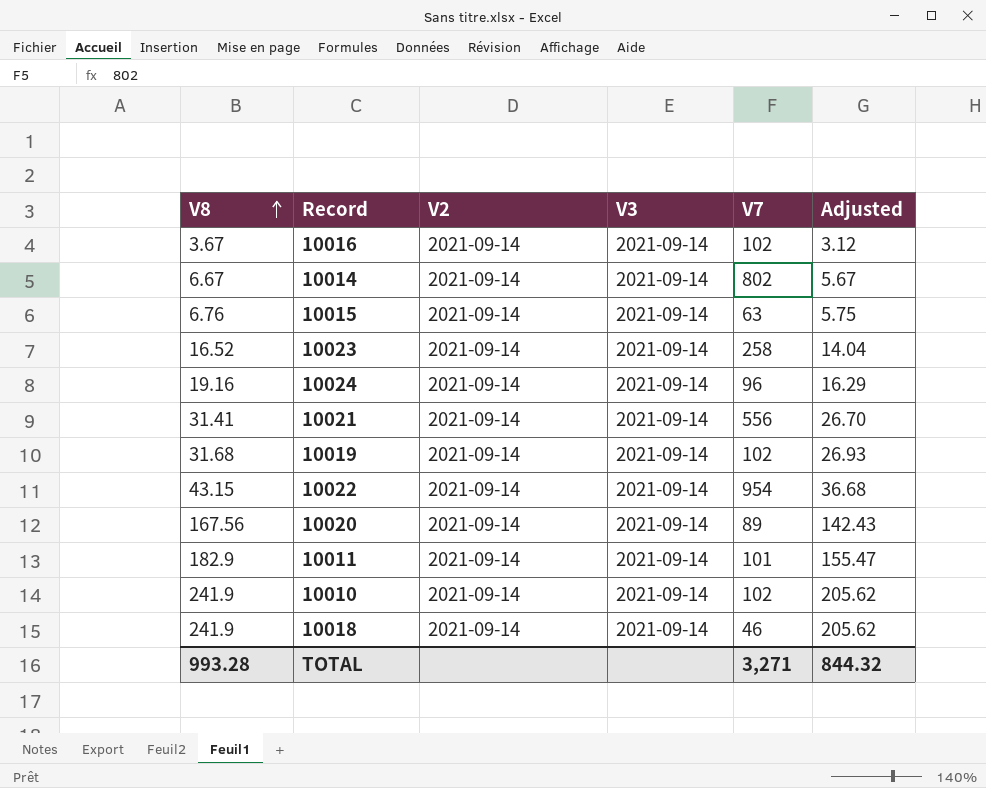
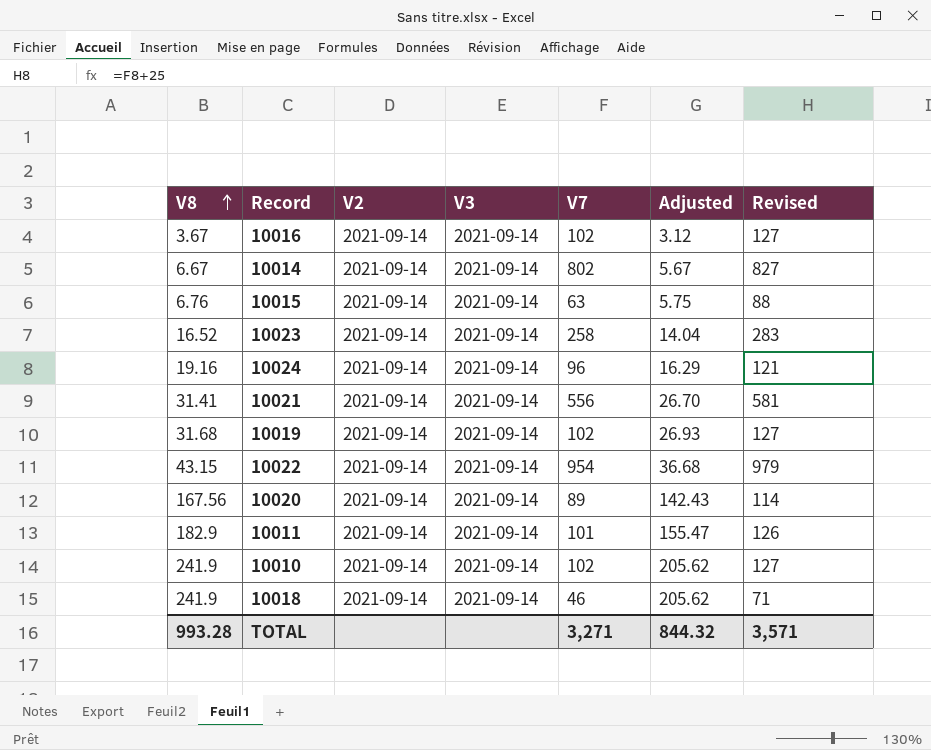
column Revised | formula: none -> [V7] + 25

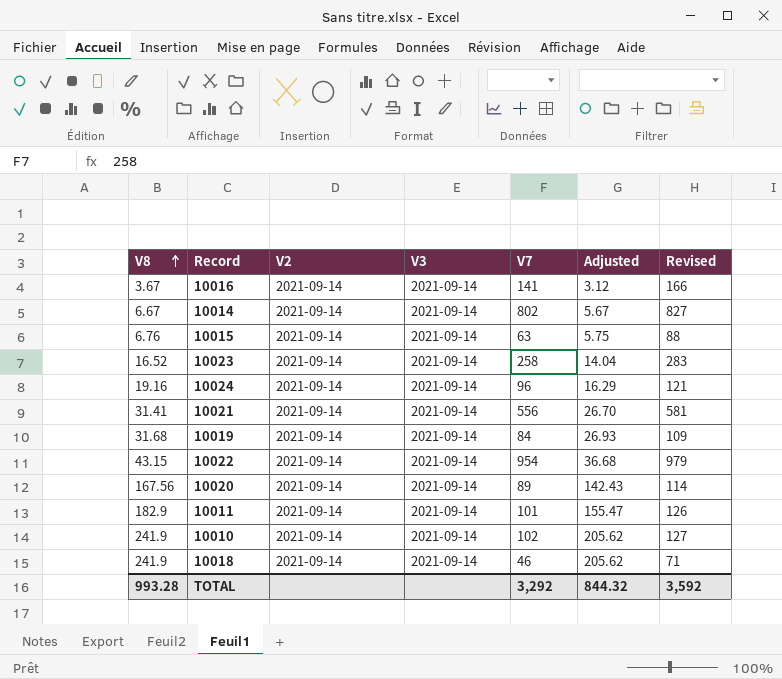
10016 | V7: 102 -> 141
10016 | Revised: 127 -> 166
10019 | V7: 102 -> 84
10019 | Revised: 127 -> 109
TOTAL | V7: 3,271 -> 3,292
TOTAL | Revised: 3,571 -> 3,592

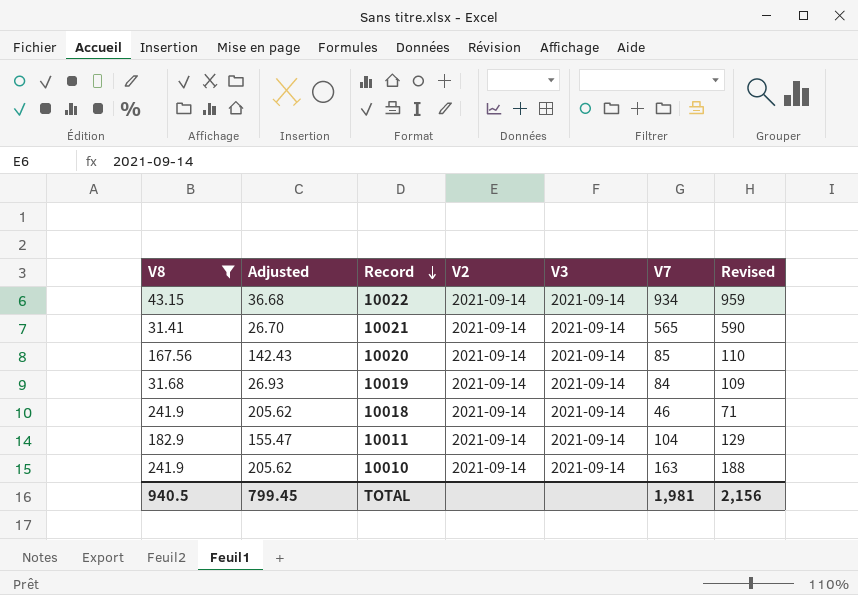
filter: none -> V8 >= 31.41
row order: V8 ascending -> Record descending
column Adjusted | position: 6 -> 2
10022 | V7: 954 -> 934
10022 | Revised: 979 -> 959
10021 | V7: 556 -> 565
10021 | Revised: 581 -> 590
10020 | V7: 89 -> 85
10020 | Revised: 114 -> 110
10011 | V7: 101 -> 104
10011 | Revised: 126 -> 129
10010 | V7: 102 -> 163
10010 | Revised: 127 -> 188
TOTAL | V8: 993.28 -> 940.5
TOTAL | Adjusted: 844.32 -> 799.45
TOTAL | V7: 3,292 -> 1,981
TOTAL | Revised: 3,592 -> 2,156

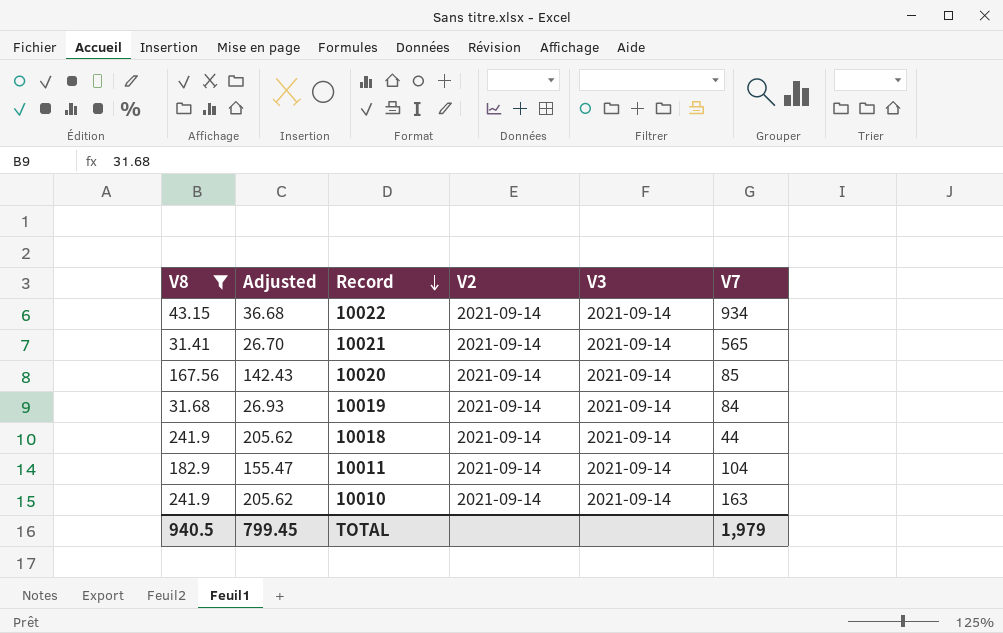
column Revised | formula: [V7] + 25 -> none
10018 | V7: 46 -> 44
TOTAL | V7: 1,981 -> 1,979

